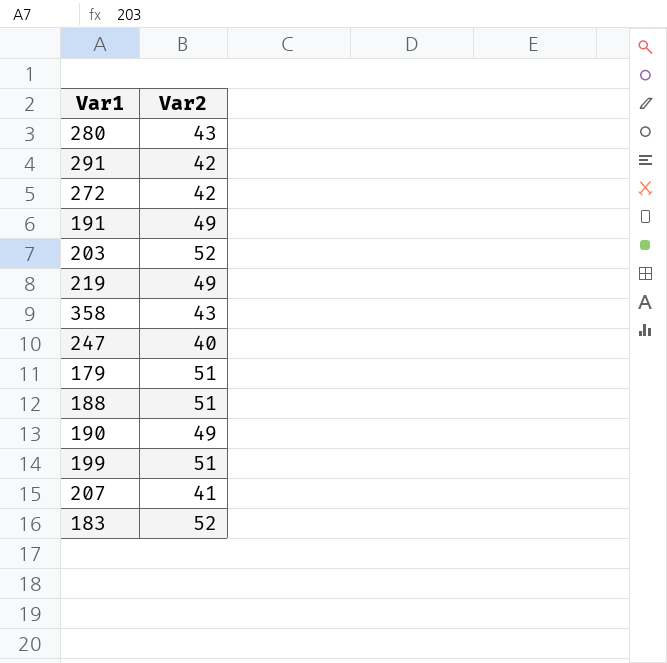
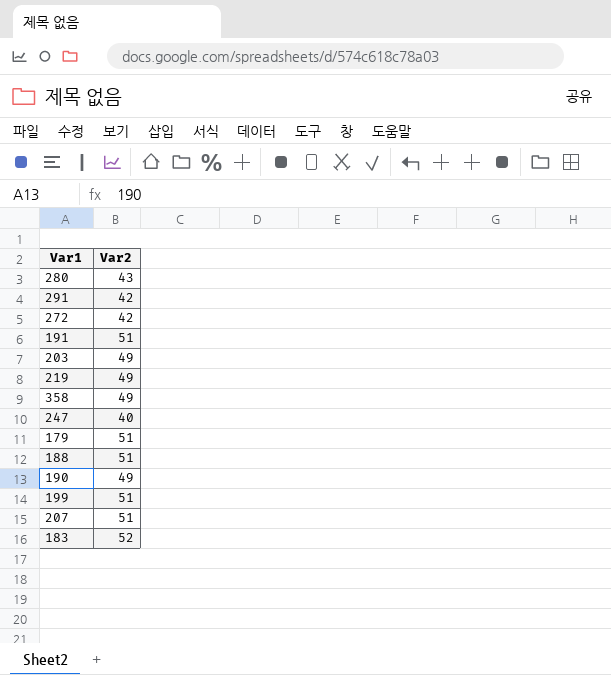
191 | Var2: 49 -> 51
203 | Var2: 52 -> 49
358 | Var2: 43 -> 49
207 | Var2: 41 -> 51

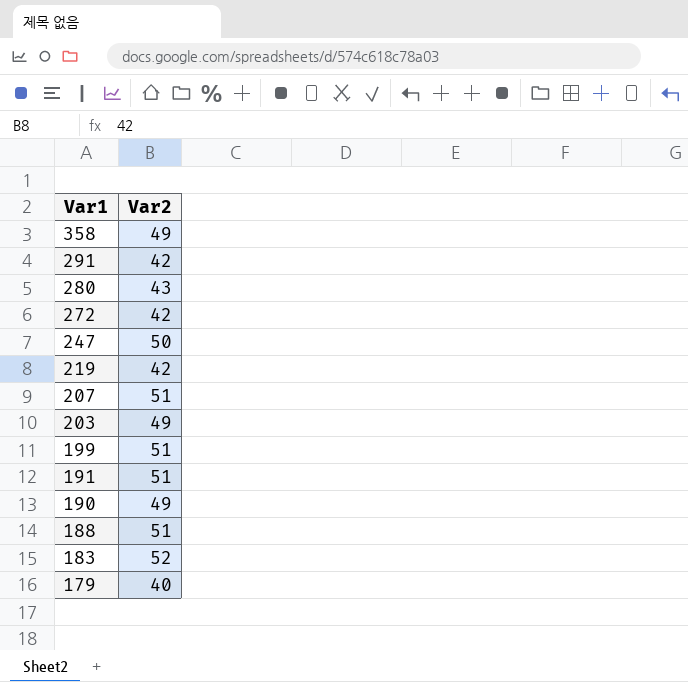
row order: none -> Var1 descending
247 | Var2: 40 -> 50
219 | Var2: 49 -> 42
179 | Var2: 51 -> 40

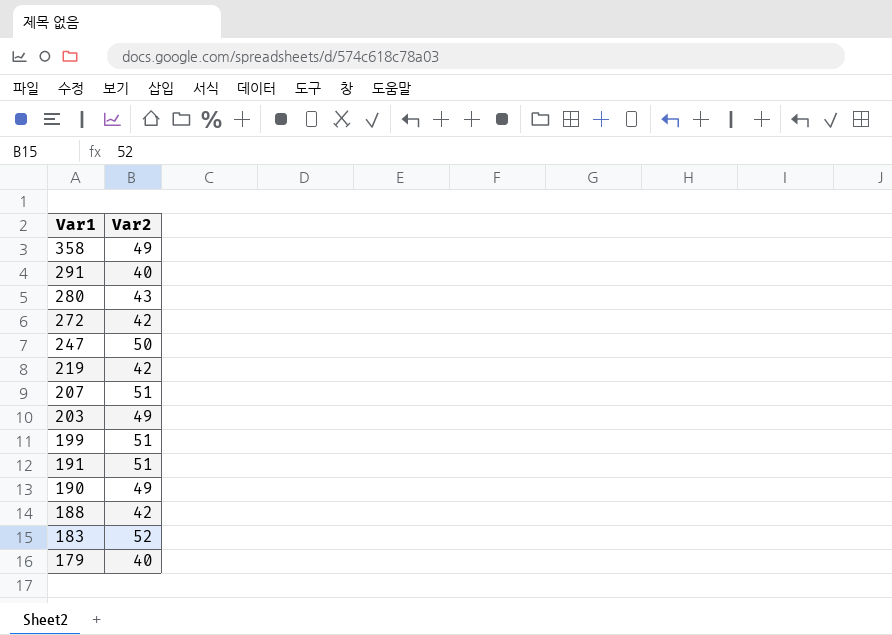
291 | Var2: 42 -> 40
188 | Var2: 51 -> 42

